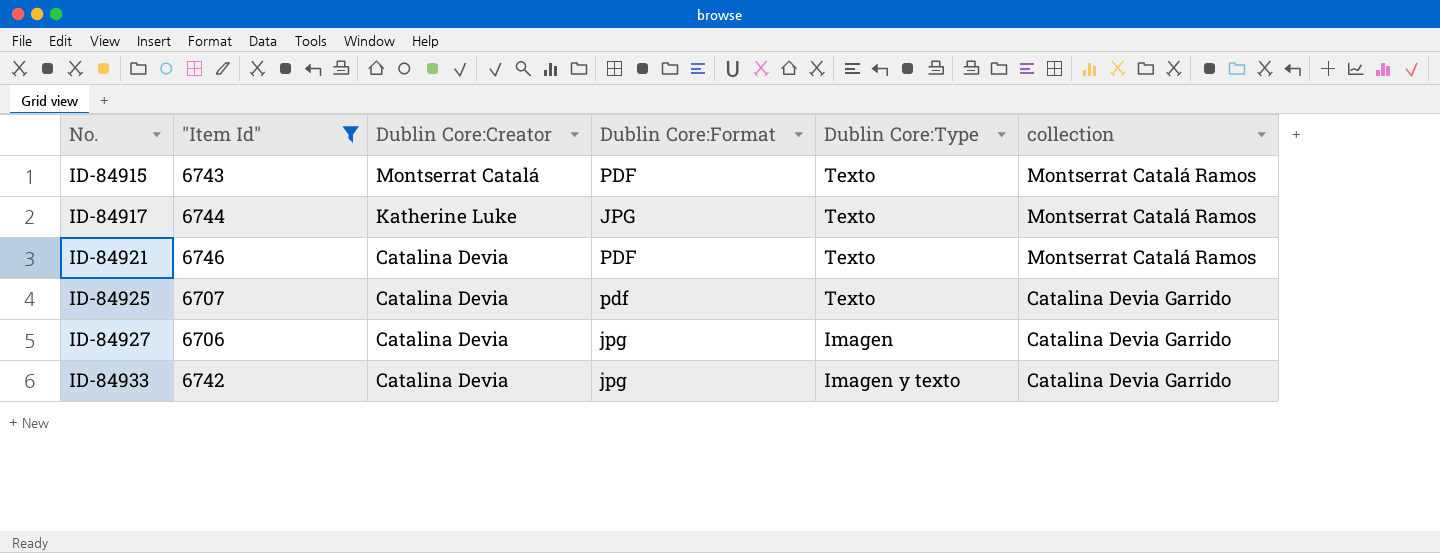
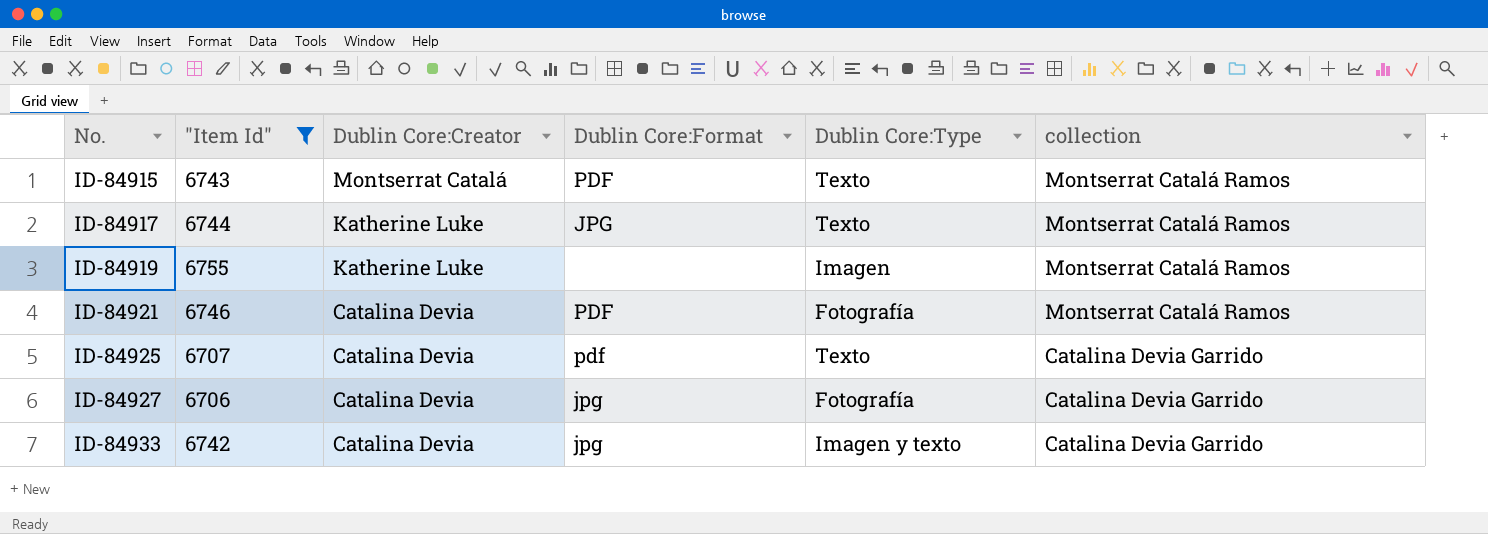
row ID-84919: none -> 6755 | Katherine Luke | none | Imagen | Montserrat Catalá Ramos
ID-84921 | Dublin Core:Type: Texto -> Fotografía
ID-84927 | Dublin Core:Type: Imagen -> Fotografía

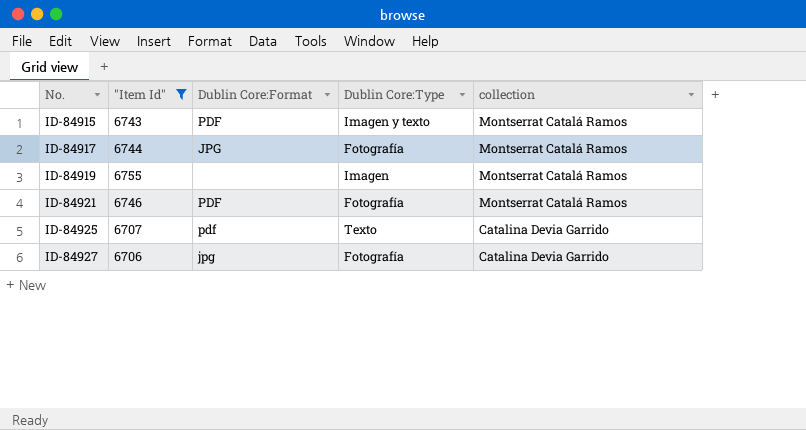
column Dublin Core:Creator | position: 3 -> none
row ID-84933: 6742 | Catalina Devia | jpg | Imagen y texto | Catalina Devia Garrido -> none
ID-84915 | Dublin Core:Type: Texto -> Imagen y texto
ID-84917 | Dublin Core:Type: Texto -> Fotografía

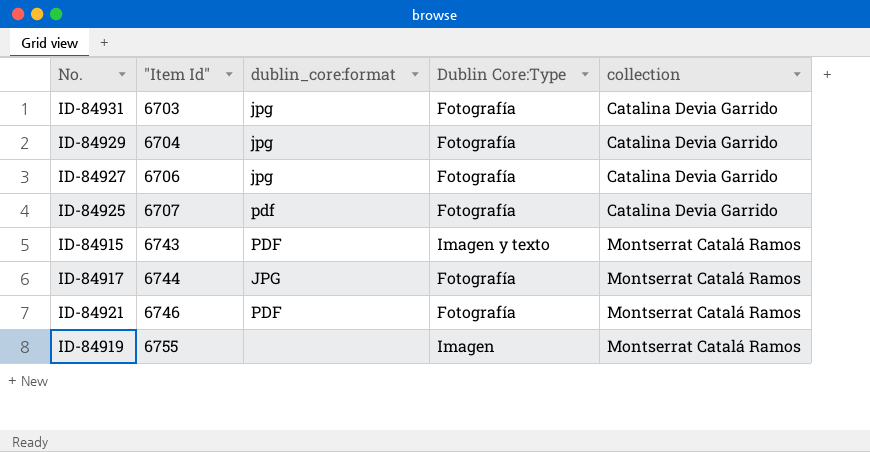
filter: "Item Id" >= 6706 -> none
row order: No. ascending -> "Item Id" ascending
column name: Dublin Core:Format -> dublin_core:format
ID-84925 | Dublin Core:Type: Texto -> Fotografía

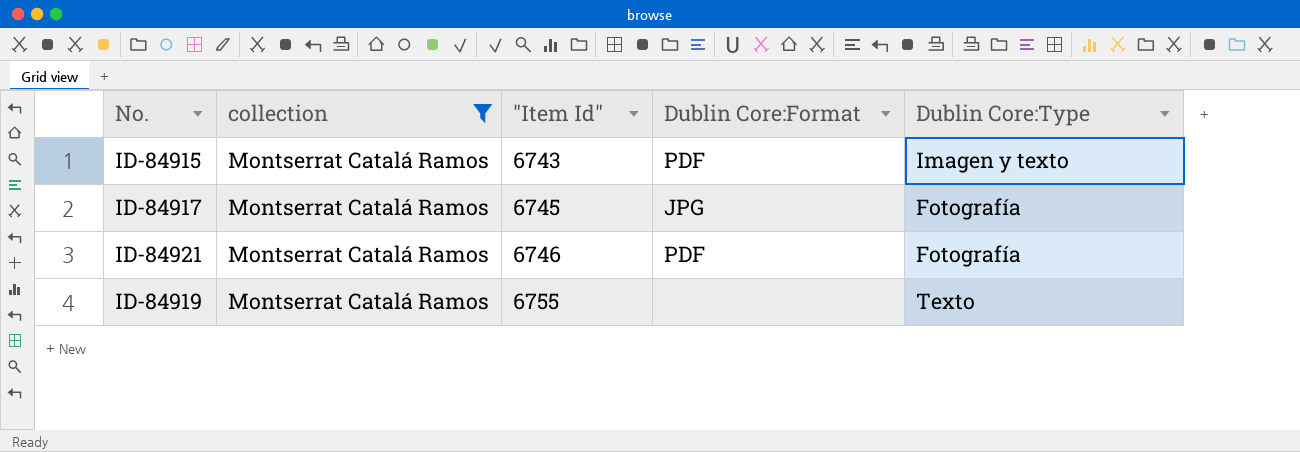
filter: none -> collection = Montserrat Catalá Ramos
column collection | position: 5 -> 2
column name: dublin_core:format -> Dublin Core:Format
ID-84917 | "Item Id": 6744 -> 6745
ID-84919 | Dublin Core:Type: Imagen -> Texto

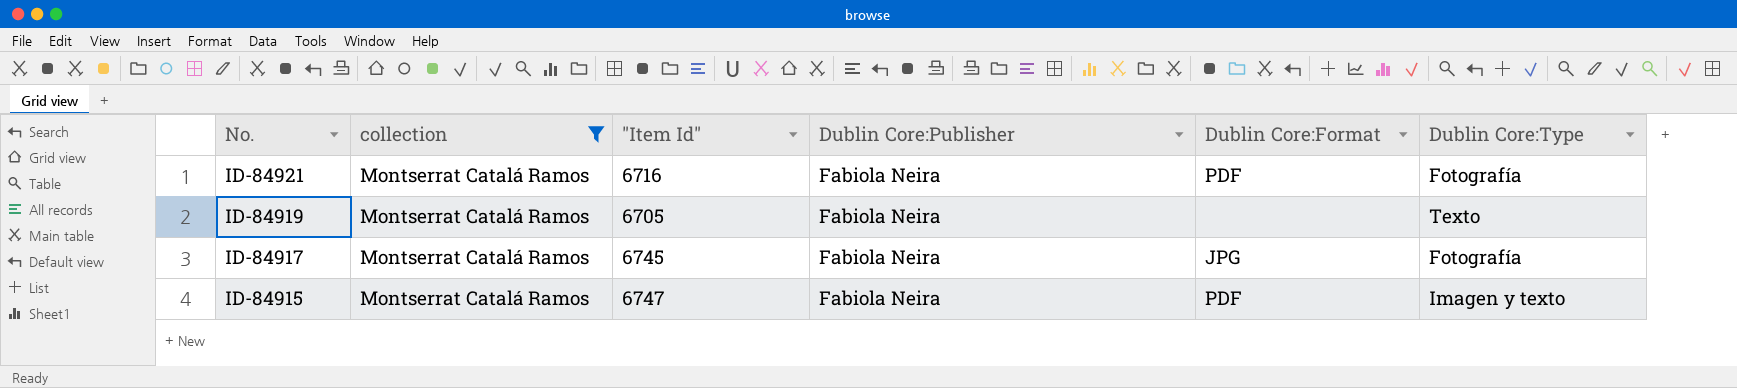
row order: "Item Id" ascending -> No. descending
column Dublin Core:Publisher | position: none -> 4
ID-84921 | "Item Id": 6746 -> 6716
ID-84919 | "Item Id": 6755 -> 6705
ID-84915 | "Item Id": 6743 -> 6747

